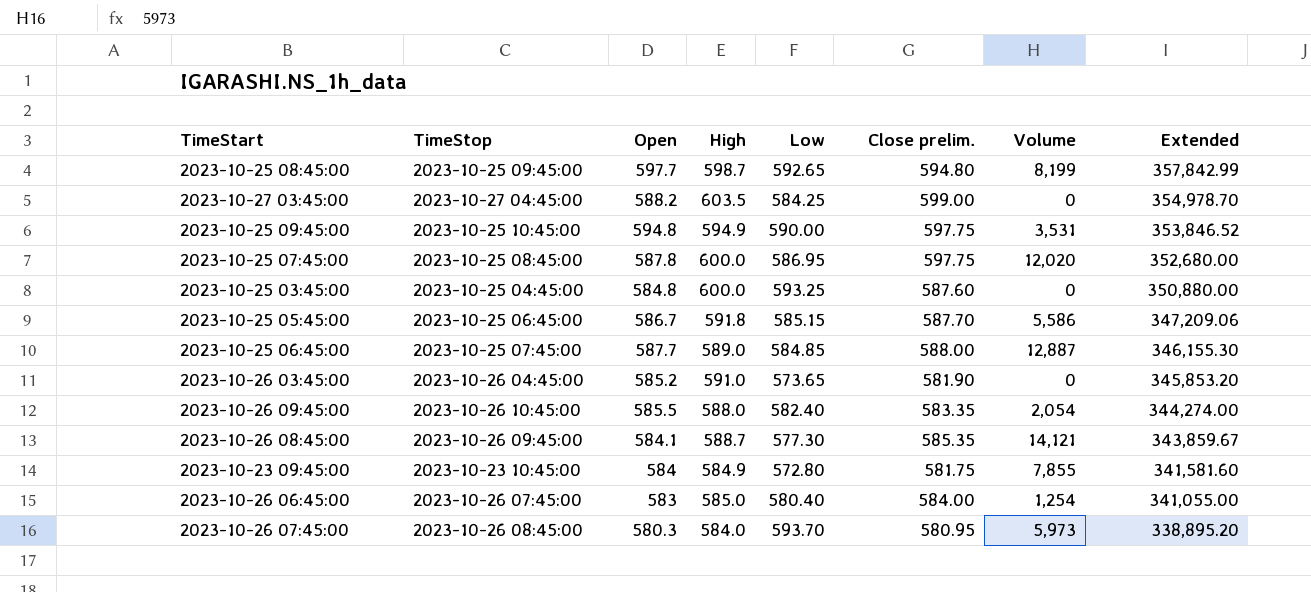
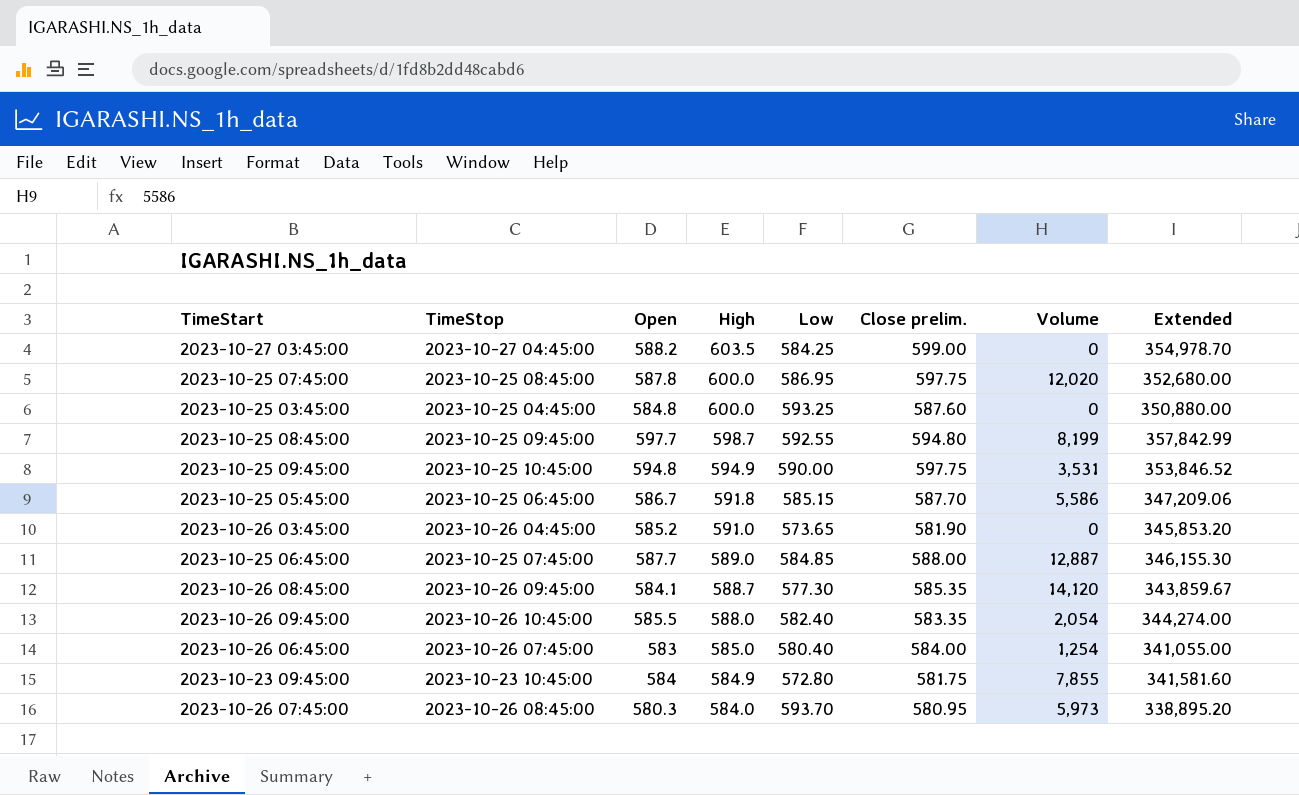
row order: Extended descending -> High descending
2023-10-25 08:45:00 | Low: 592.65 -> 592.55
2023-10-26 08:45:00 | Volume: 14,121 -> 14,120

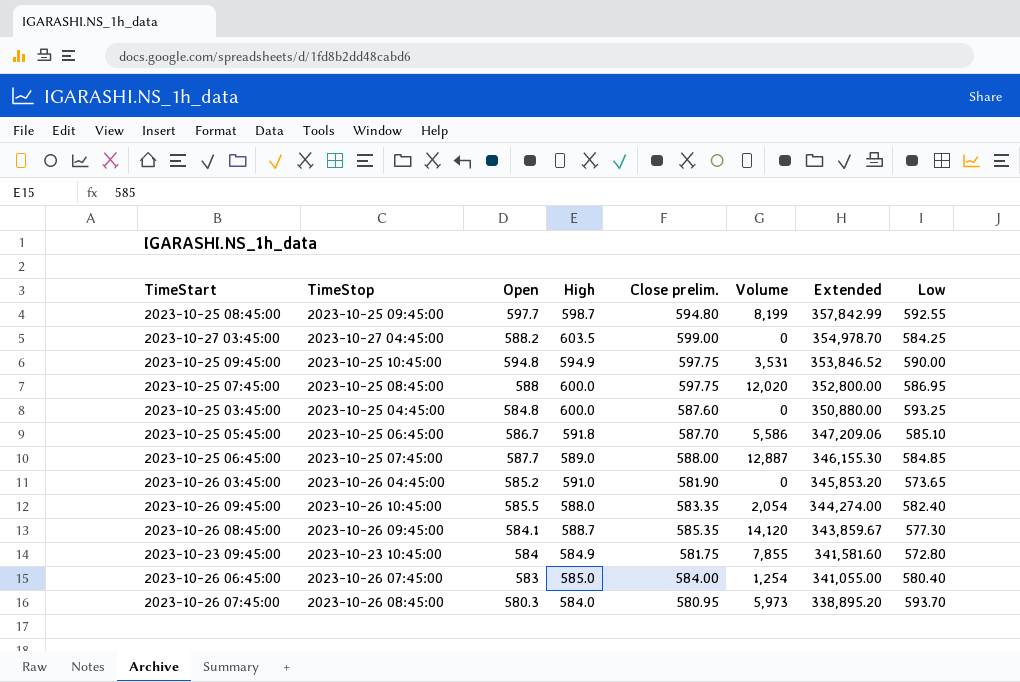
row order: High descending -> Extended descending
column Low | position: 5 -> 8
2023-10-25 07:45:00 | Open: 587.8 -> 588
2023-10-25 07:45:00 | Extended: 352,680.00 -> 352,800.00
2023-10-25 05:45:00 | Low: 585.15 -> 585.10

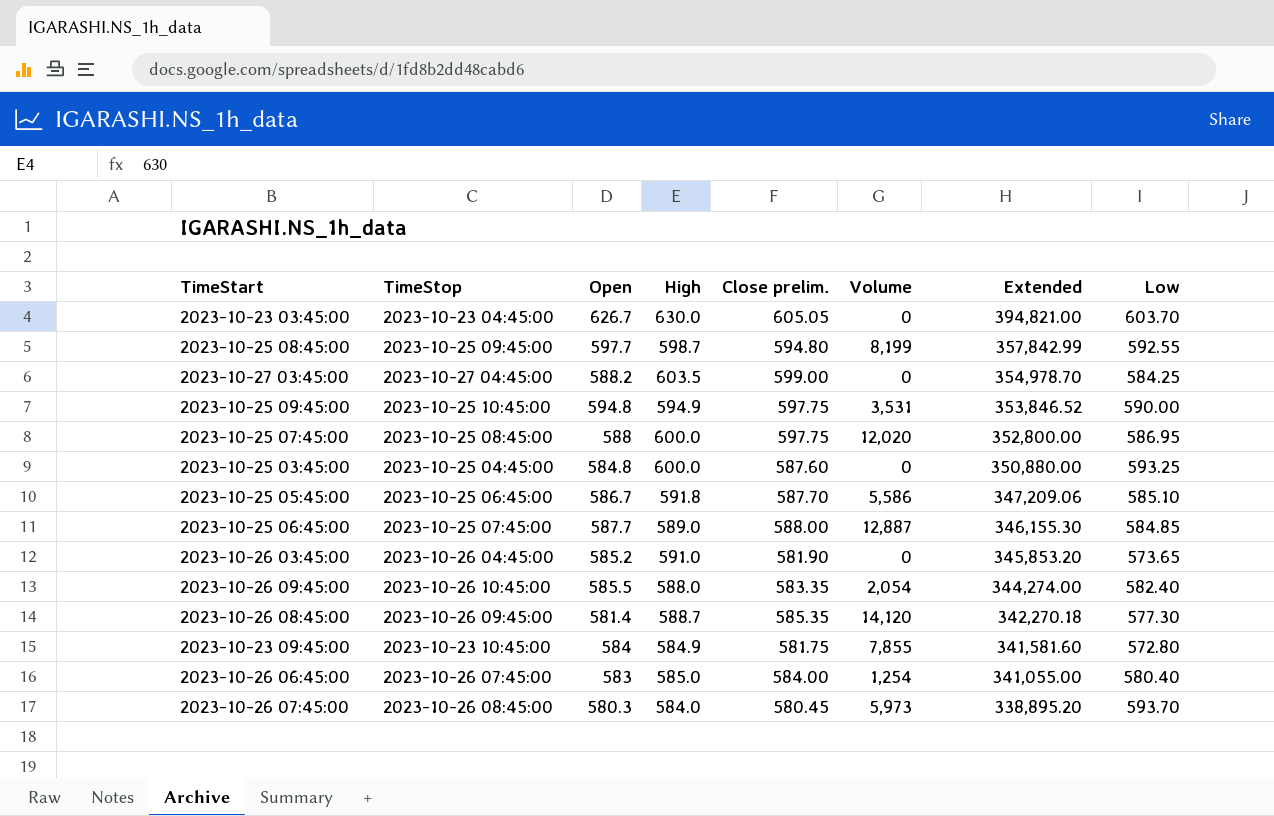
row 2023-10-23 03:45:00: none -> 2023-10-23 04:45:00 | 626.7 | 630.0 | 605.05 | 0 | 394,821.00 | 603.70
2023-10-26 08:45:00 | Open: 584.1 -> 581.4
2023-10-26 08:45:00 | Extended: 343,859.67 -> 342,270.18
2023-10-26 07:45:00 | Close prelim.: 580.95 -> 580.45

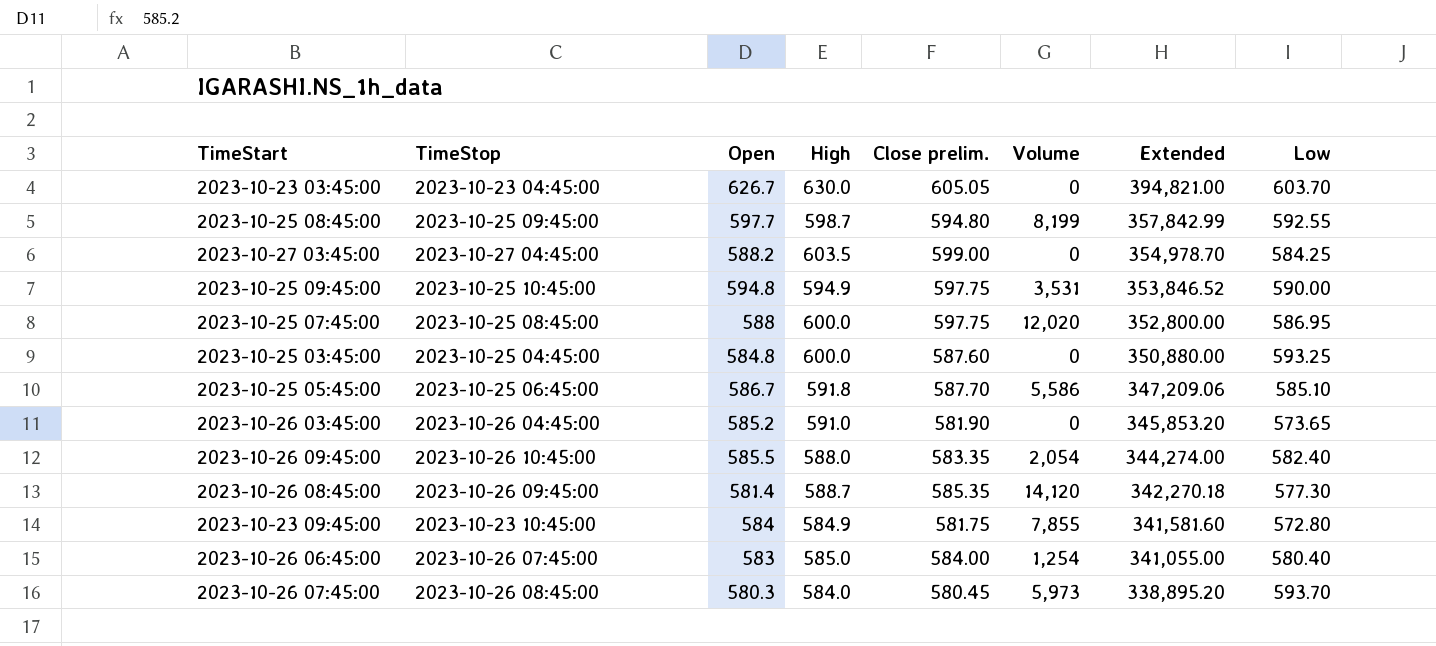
row 2023-10-25 06:45:00: 2023-10-25 07:45:00 | 587.7 | 589.0 | 588.00 | 12,887 | 346,155.30 | 584.85 -> none

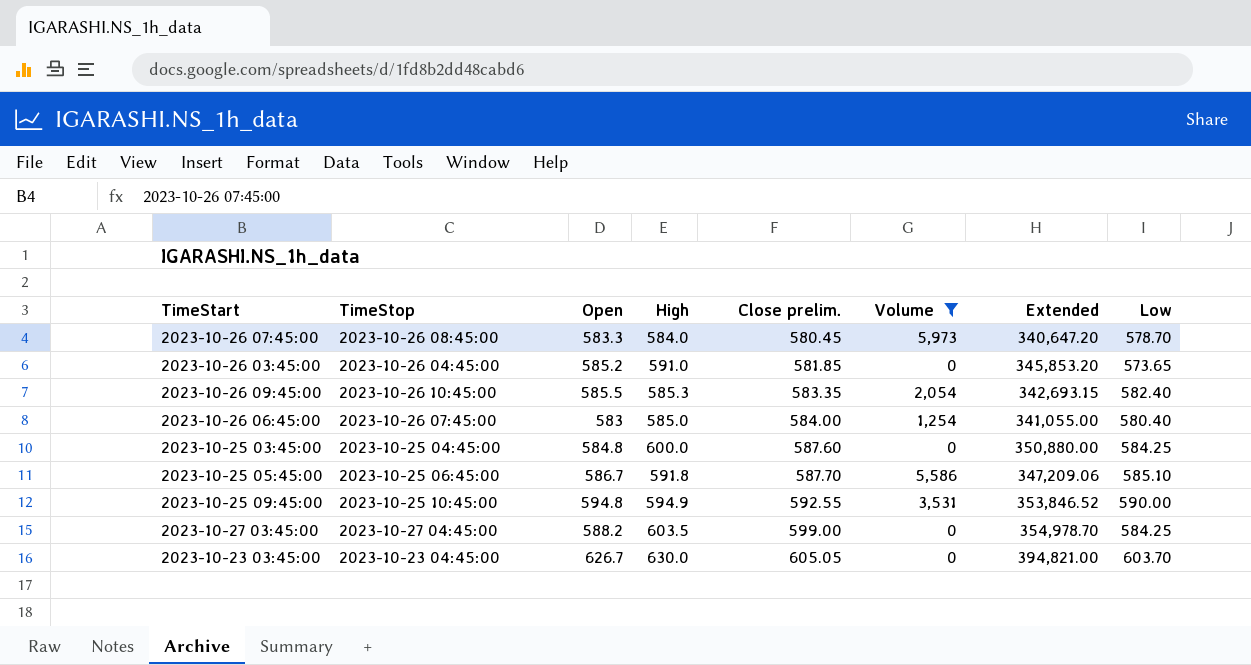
filter: none -> Volume <= 5,973
row order: Extended descending -> Close prelim. ascending
2023-10-26 07:45:00 | Open: 580.3 -> 583.3
2023-10-26 07:45:00 | Extended: 338,895.20 -> 340,647.20
2023-10-26 07:45:00 | Low: 593.70 -> 578.70
2023-10-26 03:45:00 | Close prelim.: 581.90 -> 581.85
2023-10-26 09:45:00 | High: 588.0 -> 585.3
2023-10-26 09:45:00 | Extended: 344,274.00 -> 342,693.15
2023-10-25 03:45:00 | Low: 593.25 -> 584.25
2023-10-25 09:45:00 | Close prelim.: 597.75 -> 592.55

